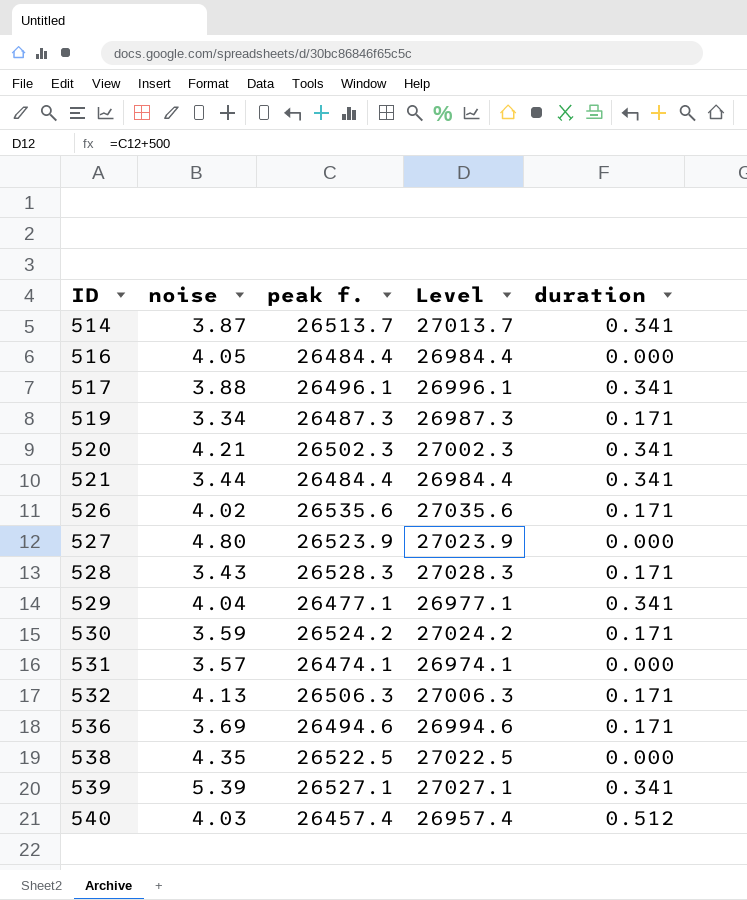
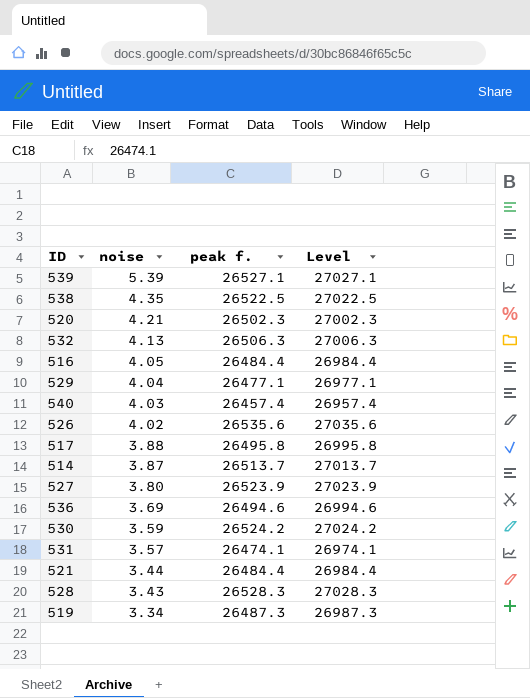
row order: ID ascending -> noise descending
column duration | position: 5 -> none
517 | peak f.: 26496.1 -> 26495.8
517 | Level: 26996.1 -> 26995.8
527 | noise: 4.80 -> 3.80

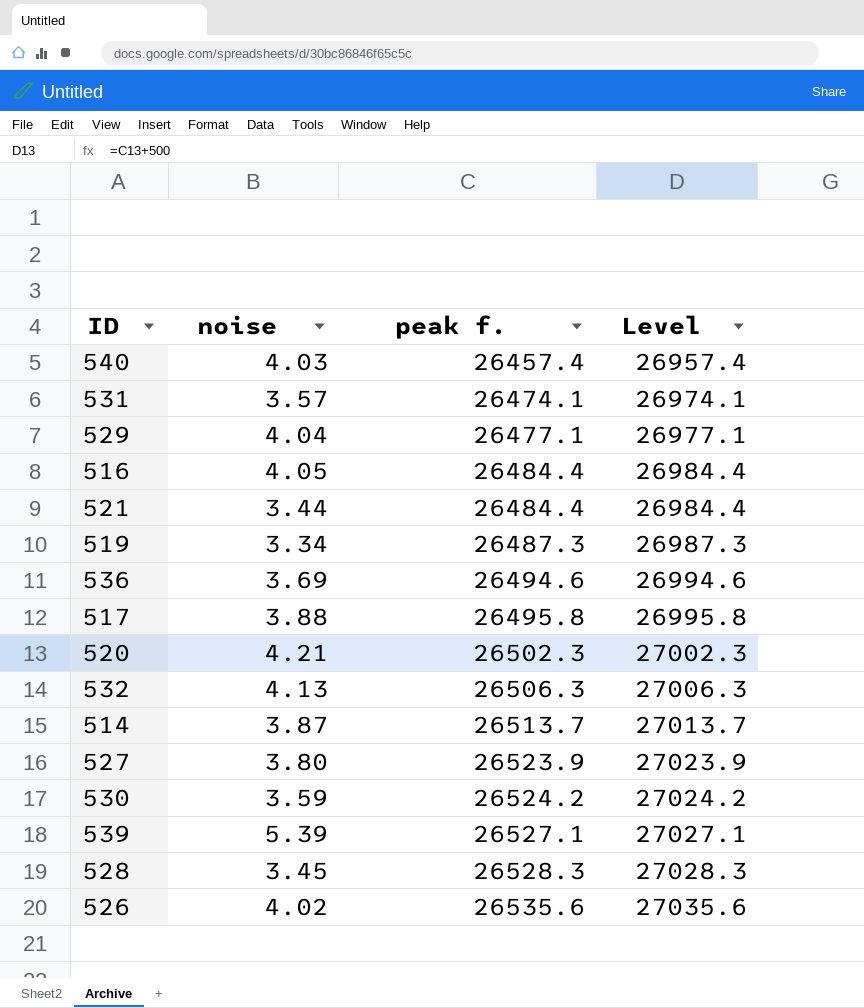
row order: noise descending -> peak f. ascending
row 538: 4.35 | 26522.5 | 27022.5 -> none
528 | noise: 3.43 -> 3.45

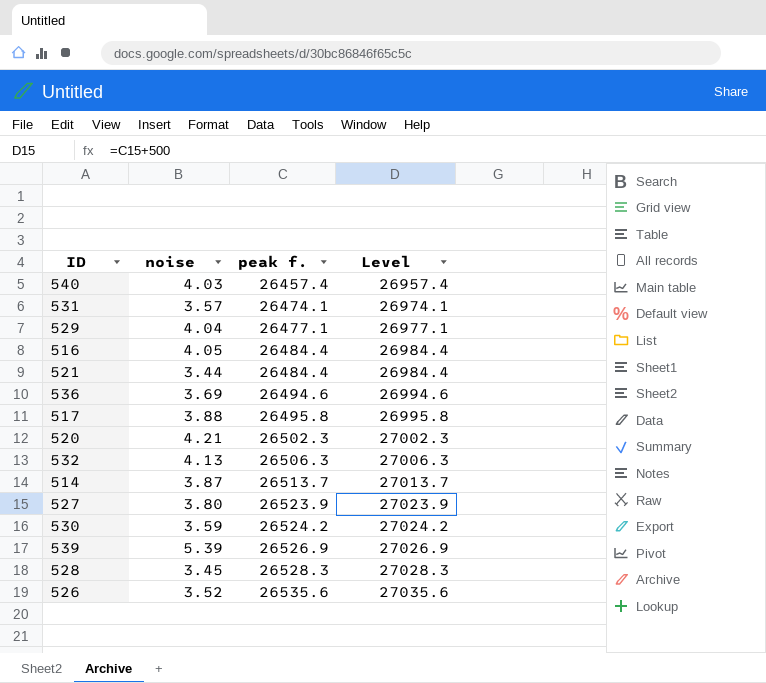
row 519: 3.34 | 26487.3 | 26987.3 -> none
539 | peak f.: 26527.1 -> 26526.9
539 | Level: 27027.1 -> 27026.9
526 | noise: 4.02 -> 3.52

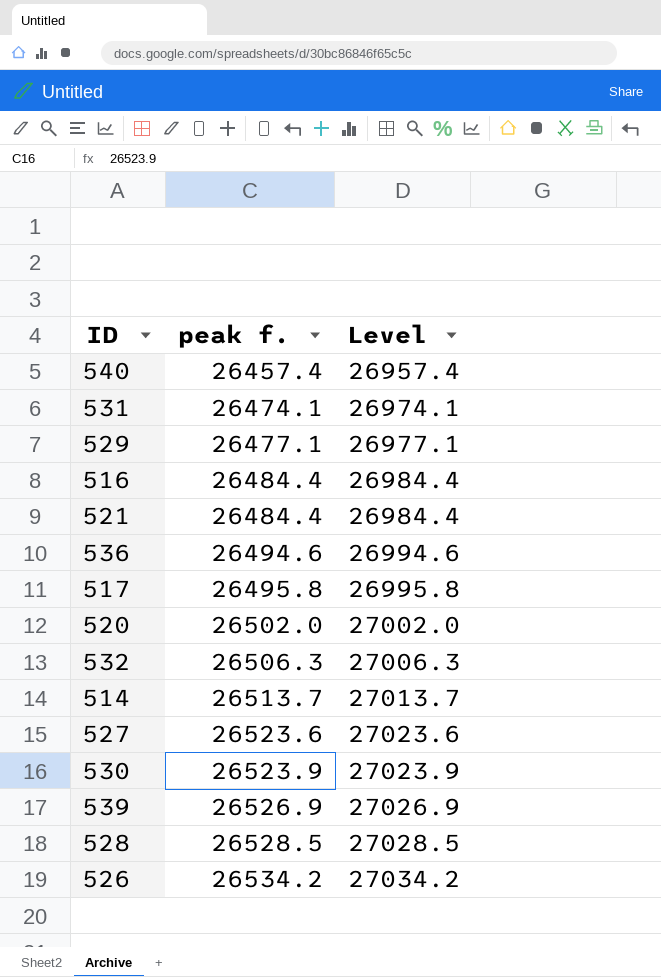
column noise | position: 2 -> none
520 | peak f.: 26502.3 -> 26502.0
520 | Level: 27002.3 -> 27002.0
527 | peak f.: 26523.9 -> 26523.6
527 | Level: 27023.9 -> 27023.6
530 | peak f.: 26524.2 -> 26523.9
530 | Level: 27024.2 -> 27023.9
528 | peak f.: 26528.3 -> 26528.5
528 | Level: 27028.3 -> 27028.5
526 | peak f.: 26535.6 -> 26534.2
526 | Level: 27035.6 -> 27034.2

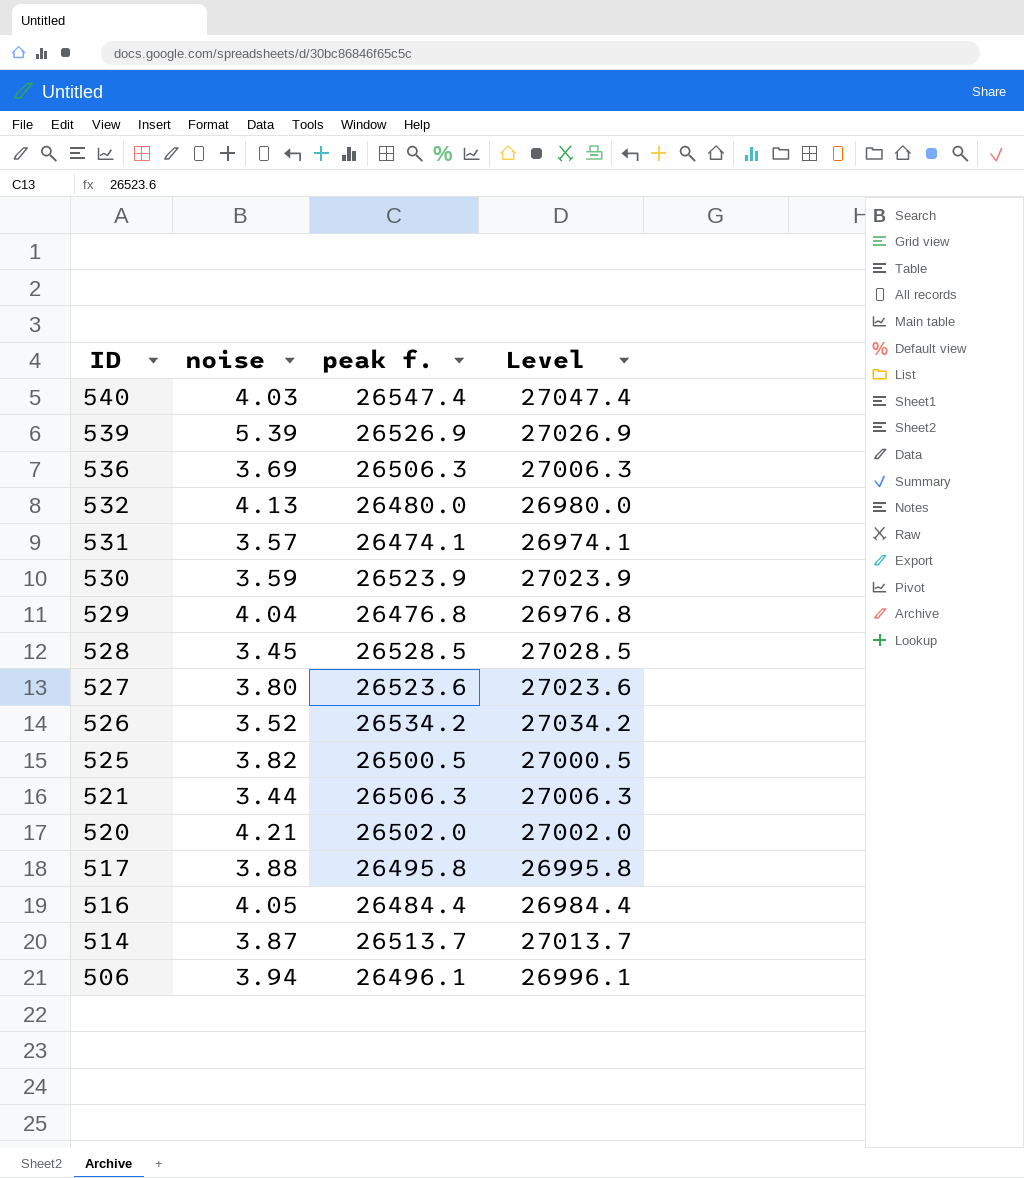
row order: peak f. ascending -> ID descending
column noise | position: none -> 2
540 | peak f.: 26457.4 -> 26547.4
540 | Level: 26957.4 -> 27047.4
536 | peak f.: 26494.6 -> 26506.3
536 | Level: 26994.6 -> 27006.3
532 | peak f.: 26506.3 -> 26480.0
532 | Level: 27006.3 -> 26980.0
529 | peak f.: 26477.1 -> 26476.8
529 | Level: 26977.1 -> 26976.8
row 525: none -> 3.82 | 26500.5 | 27000.5
521 | peak f.: 26484.4 -> 26506.3
521 | Level: 26984.4 -> 27006.3
row 506: none -> 3.94 | 26496.1 | 26996.1

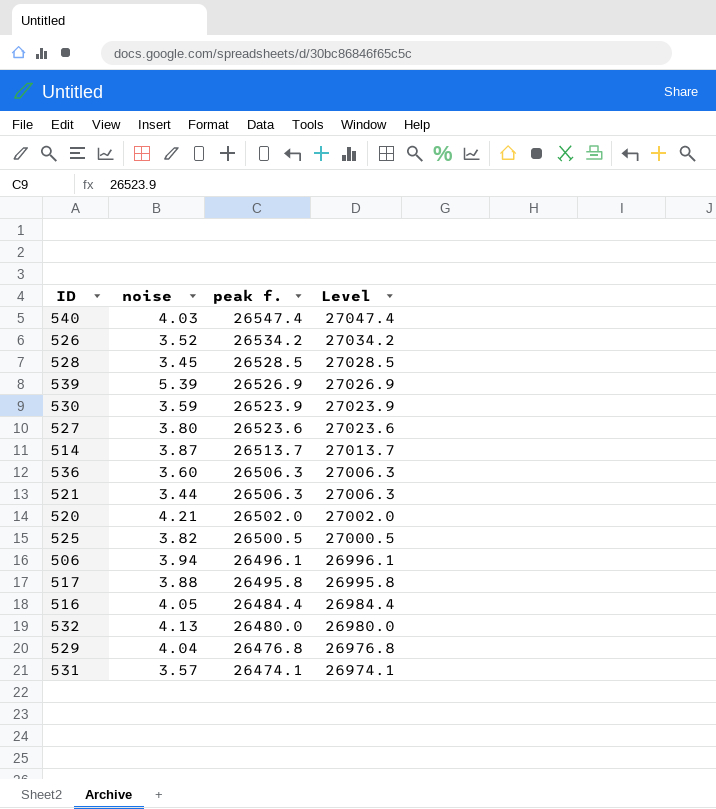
row order: ID descending -> peak f. descending
536 | noise: 3.69 -> 3.60

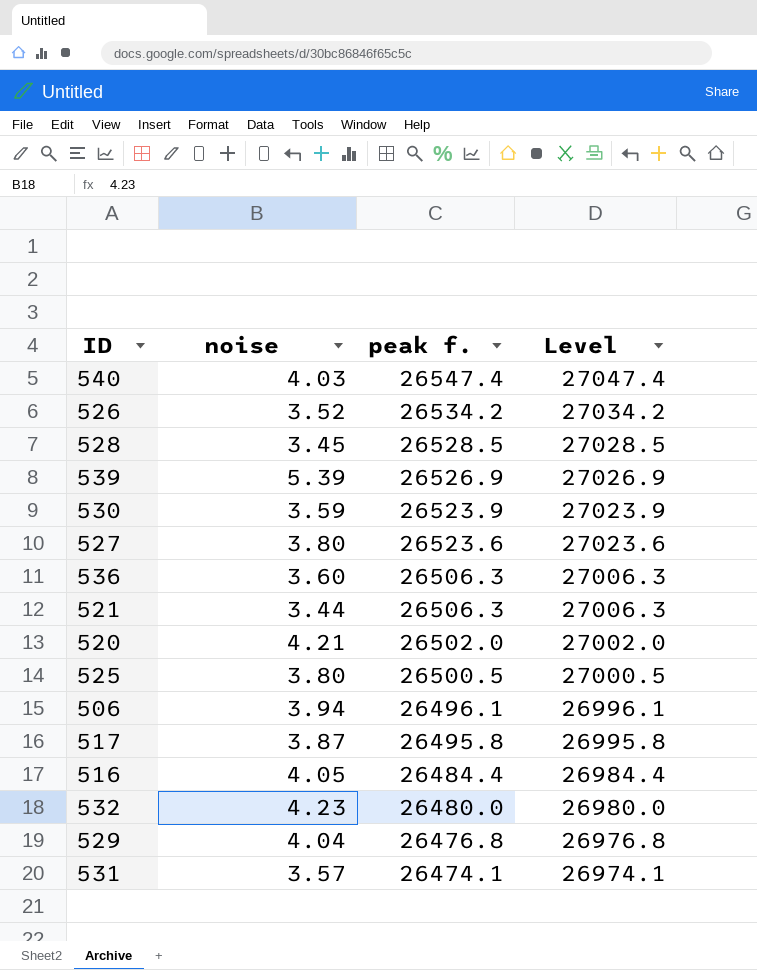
row 514: 3.87 | 26513.7 | 27013.7 -> none
525 | noise: 3.82 -> 3.80
517 | noise: 3.88 -> 3.87
532 | noise: 4.13 -> 4.23

